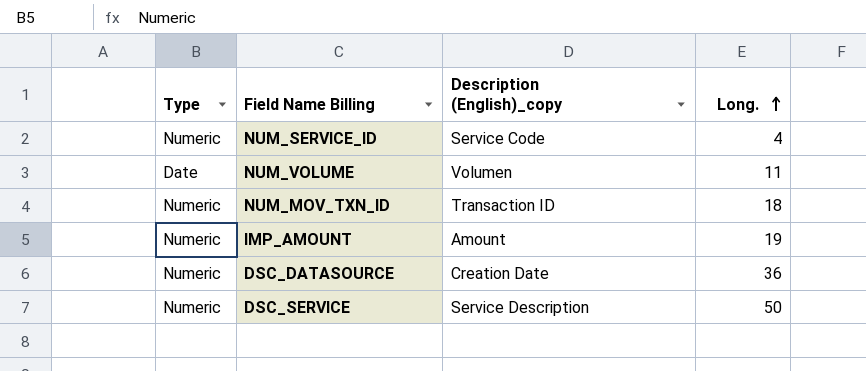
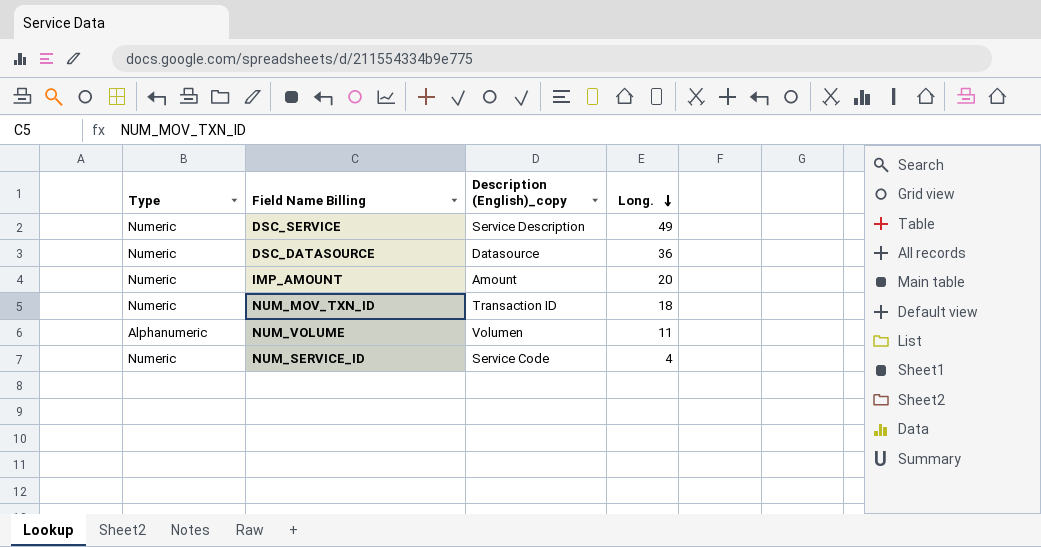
row order: Long. ascending -> Long. descending
DSC_SERVICE | Long.: 50 -> 49
DSC_DATASOURCE | Description (English)_copy: Creation Date -> Datasource
IMP_AMOUNT | Long.: 19 -> 20
NUM_VOLUME | Type: Date -> Alphanumeric

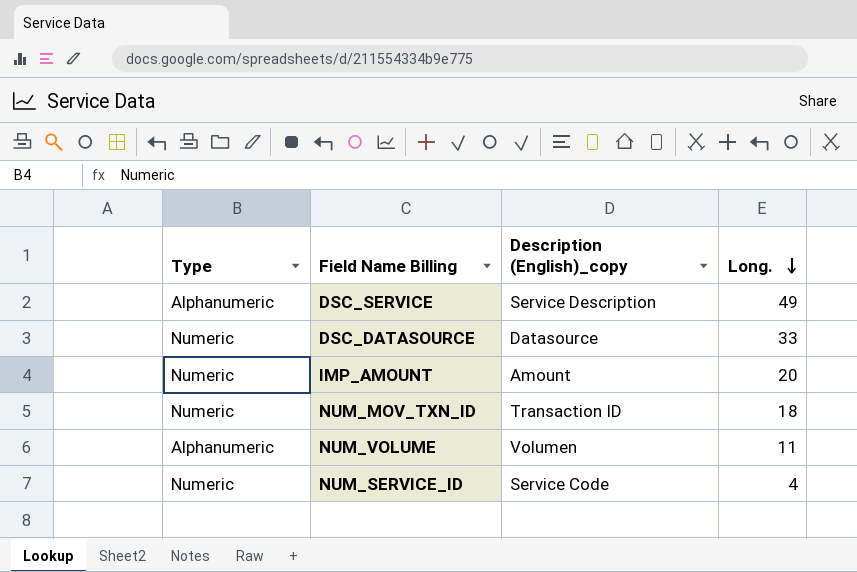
DSC_SERVICE | Type: Numeric -> Alphanumeric
DSC_DATASOURCE | Long.: 36 -> 33

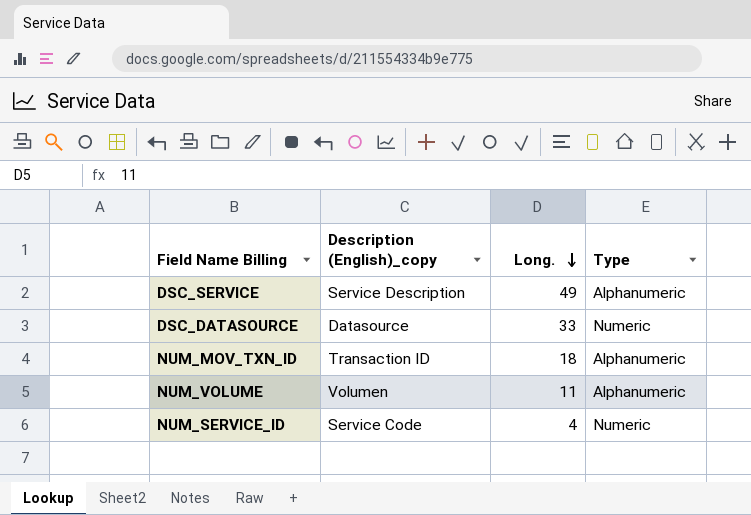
column Type | position: 1 -> 4
row IMP_AMOUNT: Numeric | Amount | 20 -> none
NUM_MOV_TXN_ID | Type: Numeric -> Alphanumeric

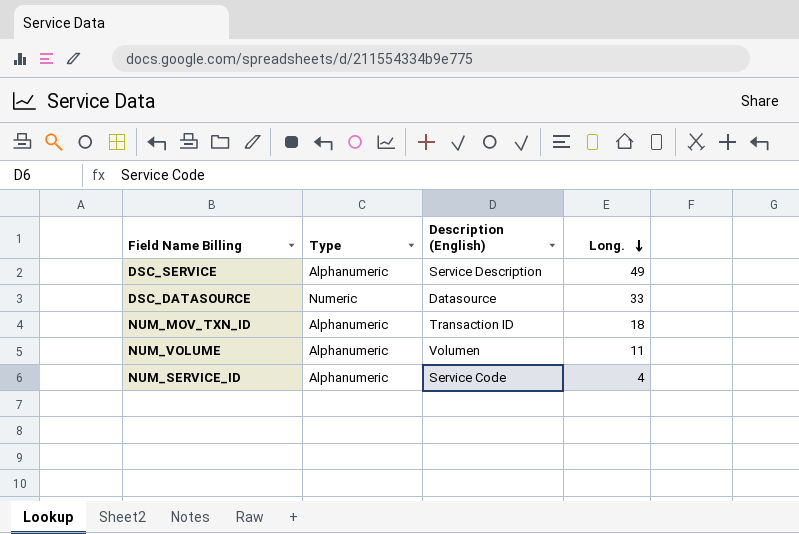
column Type | position: 4 -> 2
column name: Description (English)_copy -> Description (English)
NUM_SERVICE_ID | Type: Numeric -> Alphanumeric

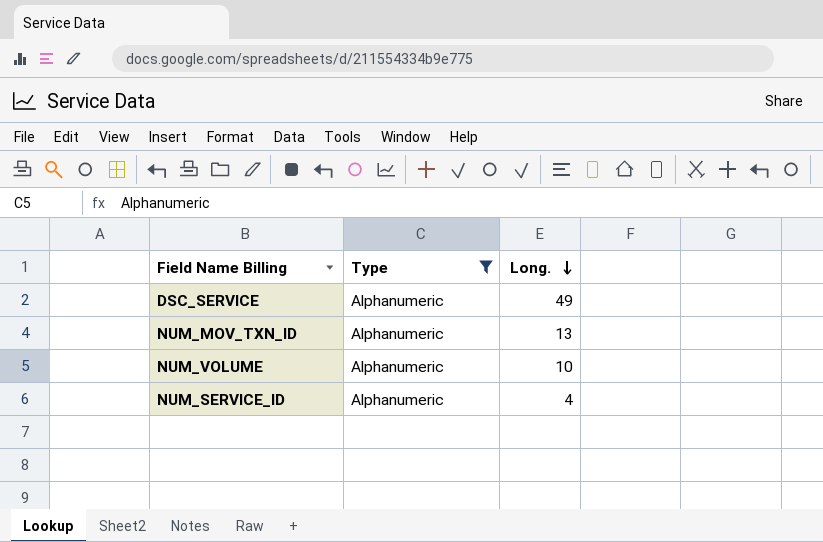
filter: none -> Type = Alphanumeric
column Description (English) | position: 3 -> none
NUM_MOV_TXN_ID | Long.: 18 -> 13
NUM_VOLUME | Long.: 11 -> 10

